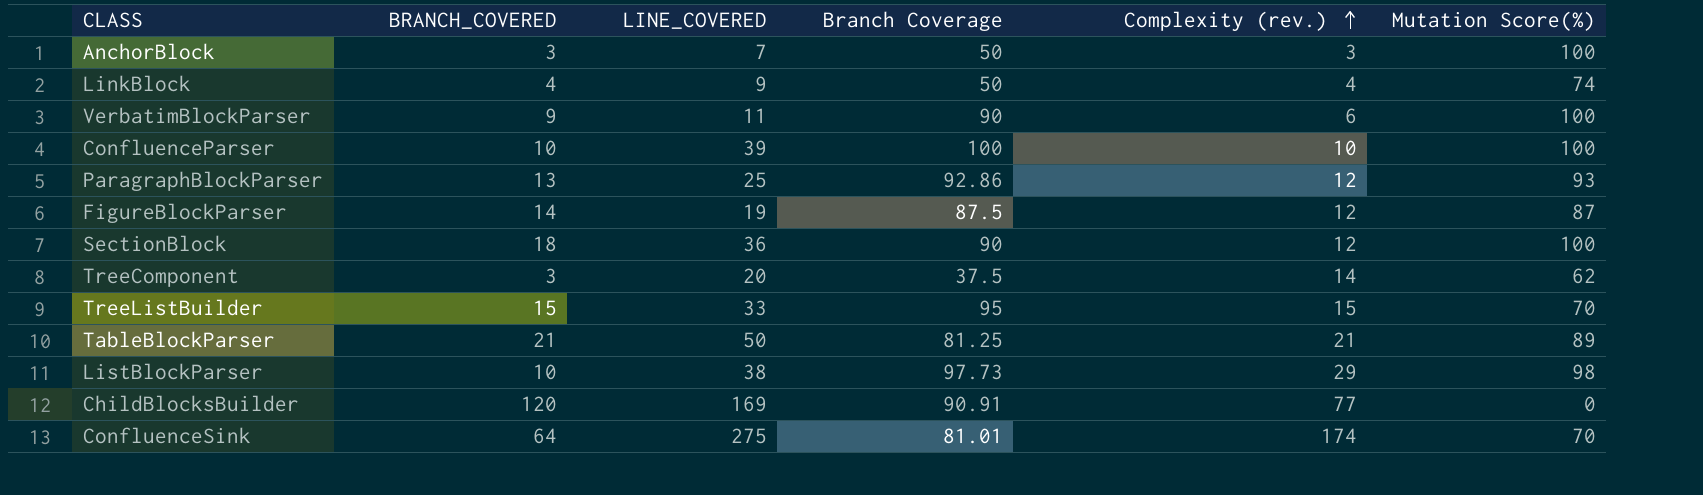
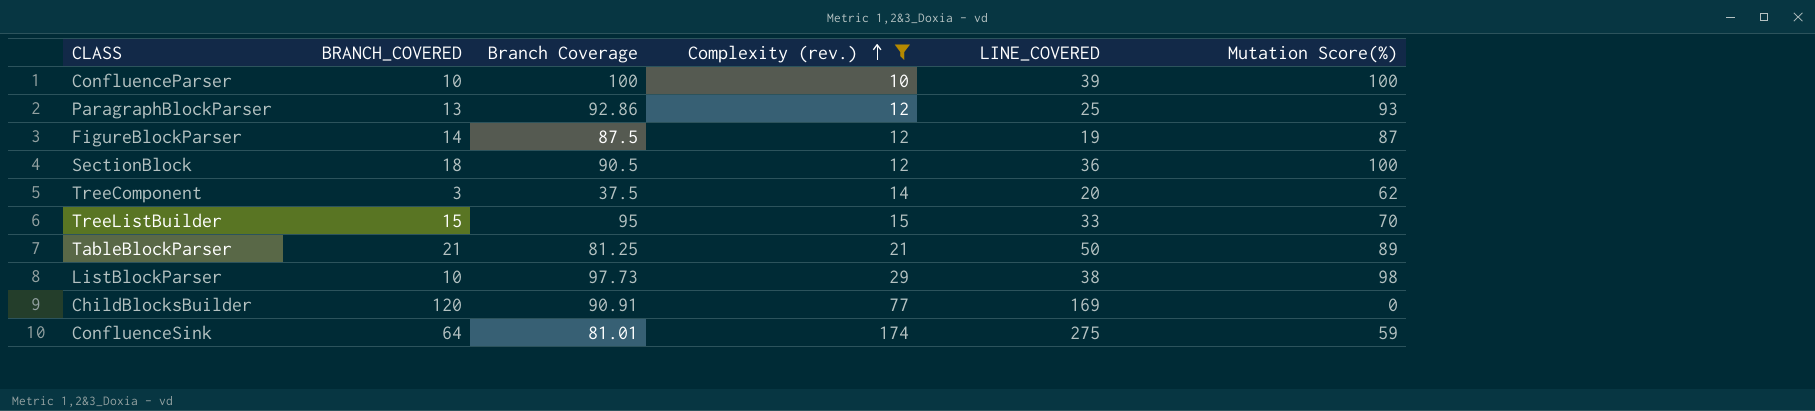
filter: none -> Complexity (rev.) >= 10
column LINE_COVERED | position: 3 -> 5
SectionBlock | Branch Coverage: 90 -> 90.5
ConfluenceSink | Mutation Score(%): 70 -> 59

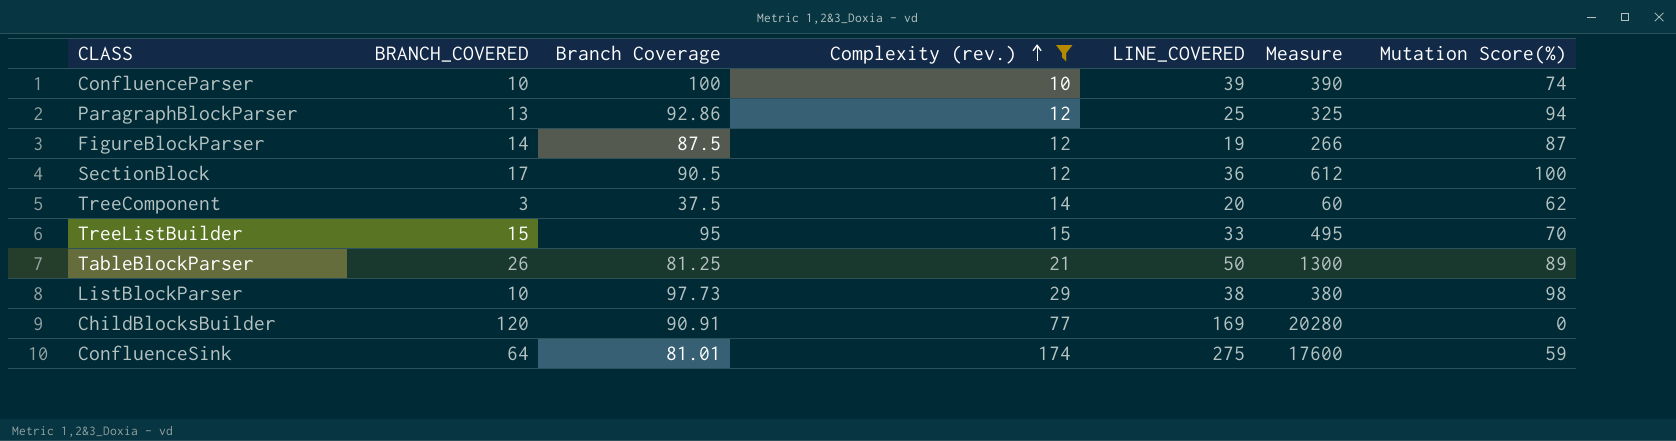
column Measure | formula: none -> [BRANCH_COVERED] * [LINE_COVERED]
ConfluenceParser | Mutation Score(%): 100 -> 74
ParagraphBlockParser | Mutation Score(%): 93 -> 94
SectionBlock | BRANCH_COVERED: 18 -> 17
TableBlockParser | BRANCH_COVERED: 21 -> 26

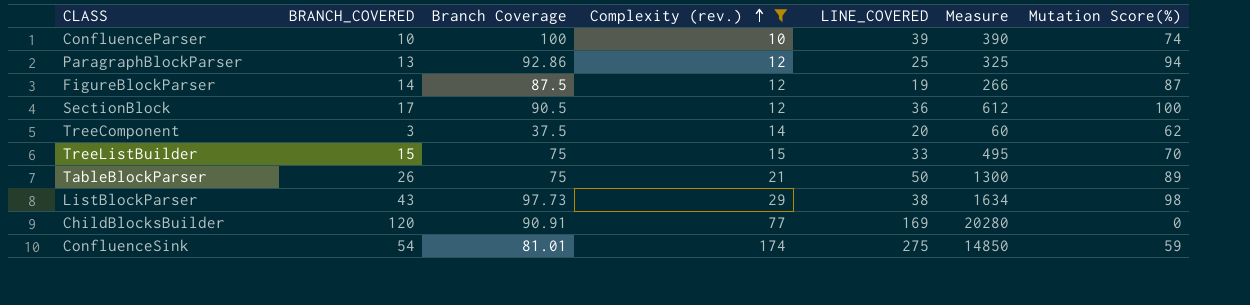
TreeListBuilder | Branch Coverage: 95 -> 75
TableBlockParser | Branch Coverage: 81.25 -> 75
ListBlockParser | BRANCH_COVERED: 10 -> 43
ListBlockParser | Measure: 380 -> 1634
ConfluenceSink | BRANCH_COVERED: 64 -> 54
ConfluenceSink | Measure: 17600 -> 14850

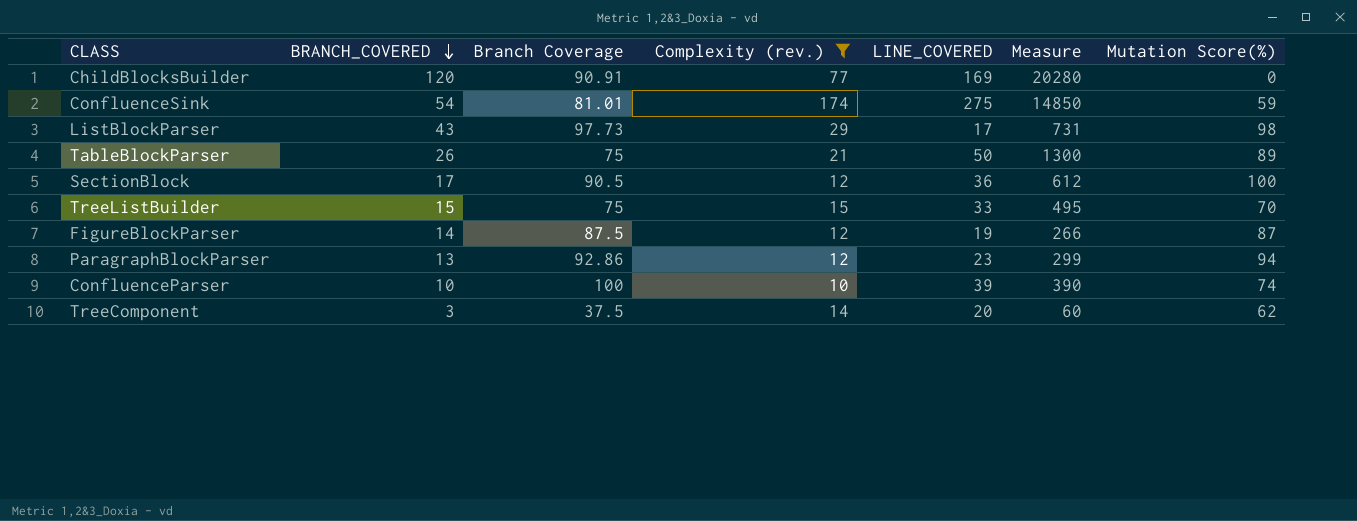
row order: Complexity (rev.) ascending -> BRANCH_COVERED descending
ListBlockParser | LINE_COVERED: 38 -> 17
ListBlockParser | Measure: 1634 -> 731
ParagraphBlockParser | LINE_COVERED: 25 -> 23
ParagraphBlockParser | Measure: 325 -> 299

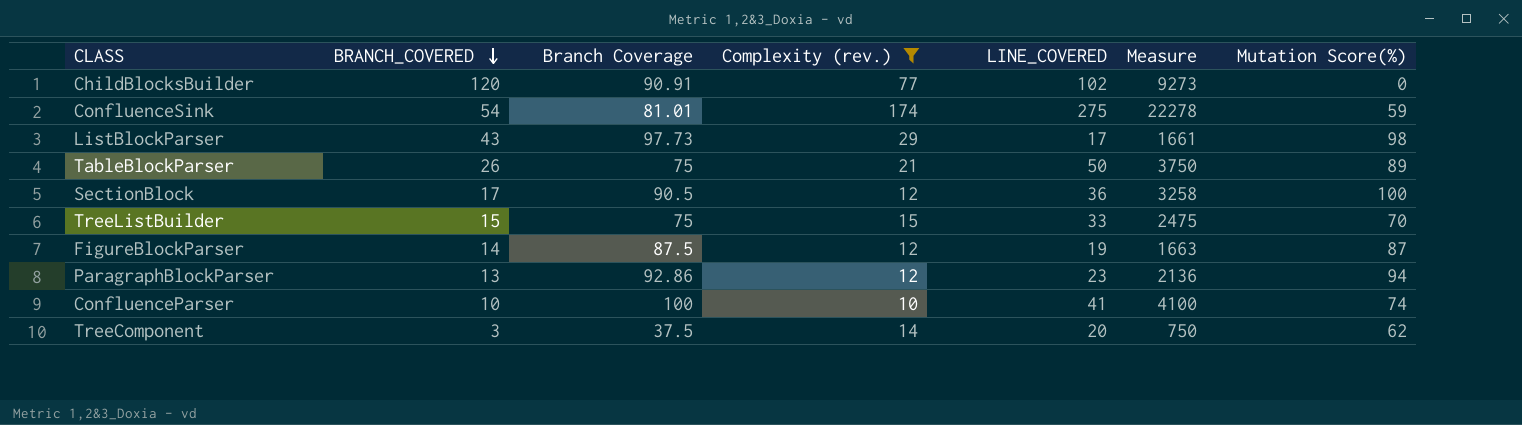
column Measure | formula: [BRANCH_COVERED] * [LINE_COVERED] -> [Branch Coverage] * [LINE_COVERED]
ChildBlocksBuilder | LINE_COVERED: 169 -> 102
ConfluenceParser | LINE_COVERED: 39 -> 41

